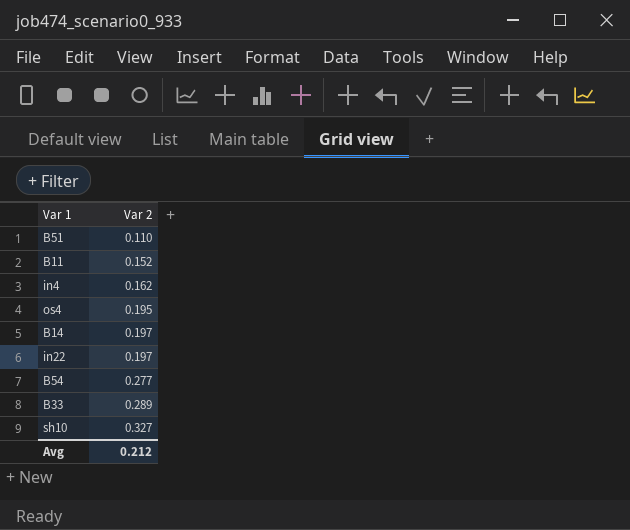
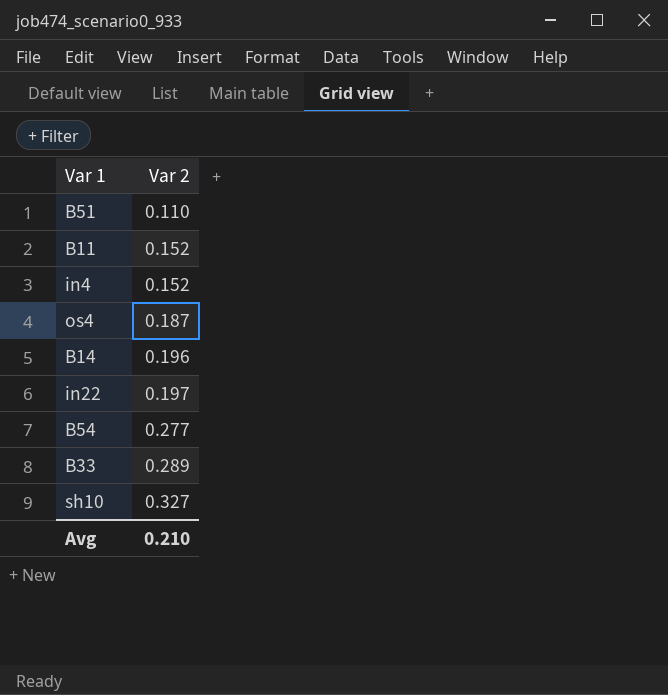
in4 | Var 2: 0.162 -> 0.152
os4 | Var 2: 0.195 -> 0.187
B14 | Var 2: 0.197 -> 0.196
Avg | Var 2: 0.212 -> 0.210

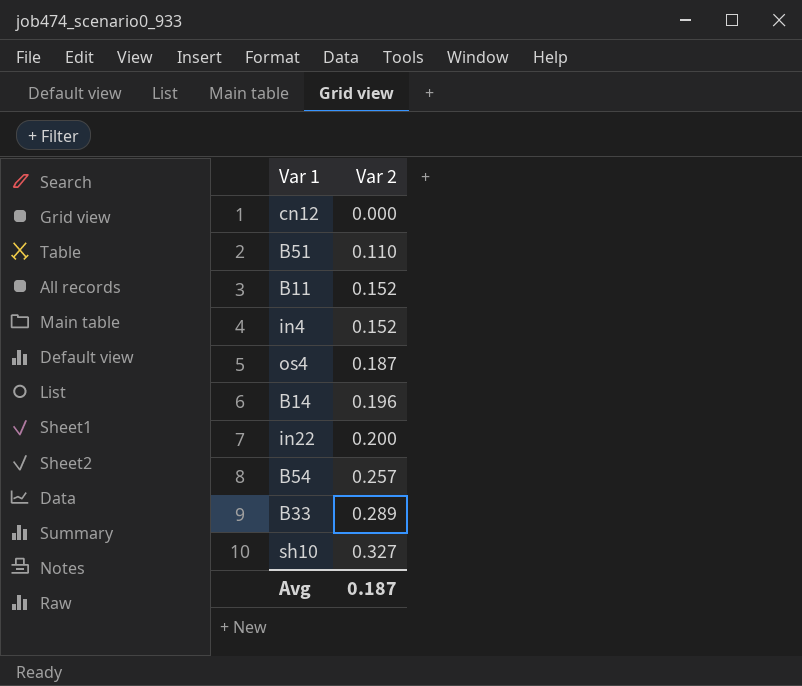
row cn12: none -> 0.000
in22 | Var 2: 0.197 -> 0.200
B54 | Var 2: 0.277 -> 0.257
Avg | Var 2: 0.210 -> 0.187

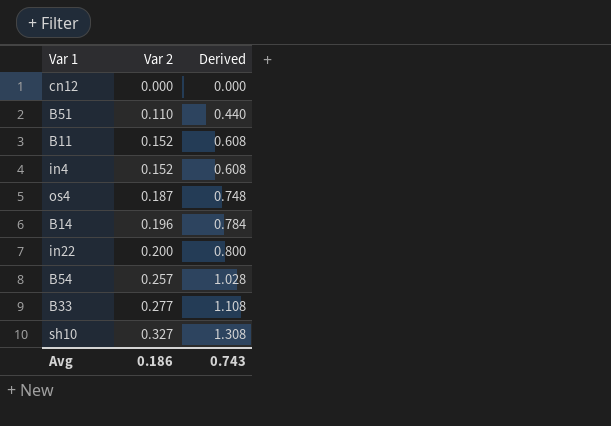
column Derived | formula: none -> [Var 2] * 4
B33 | Var 2: 0.289 -> 0.277
Avg | Var 2: 0.187 -> 0.186

